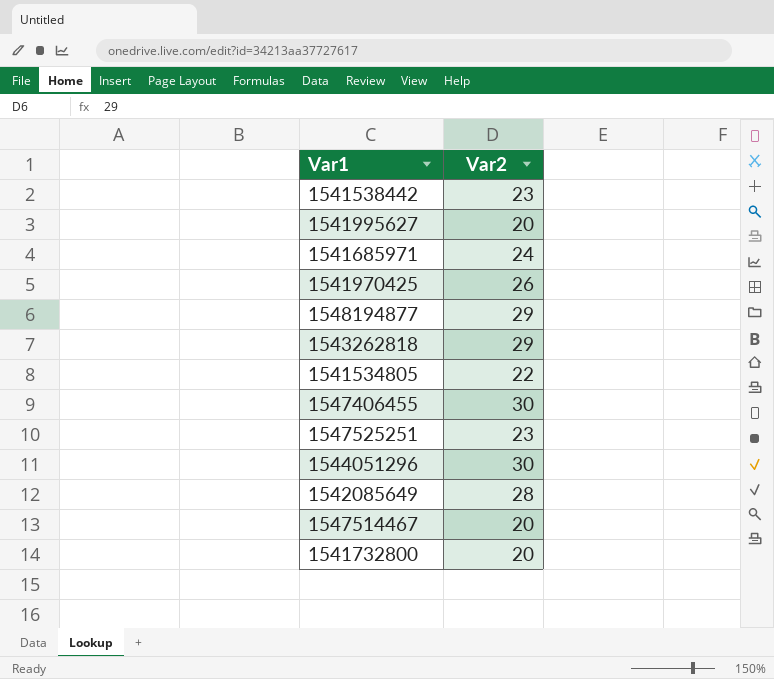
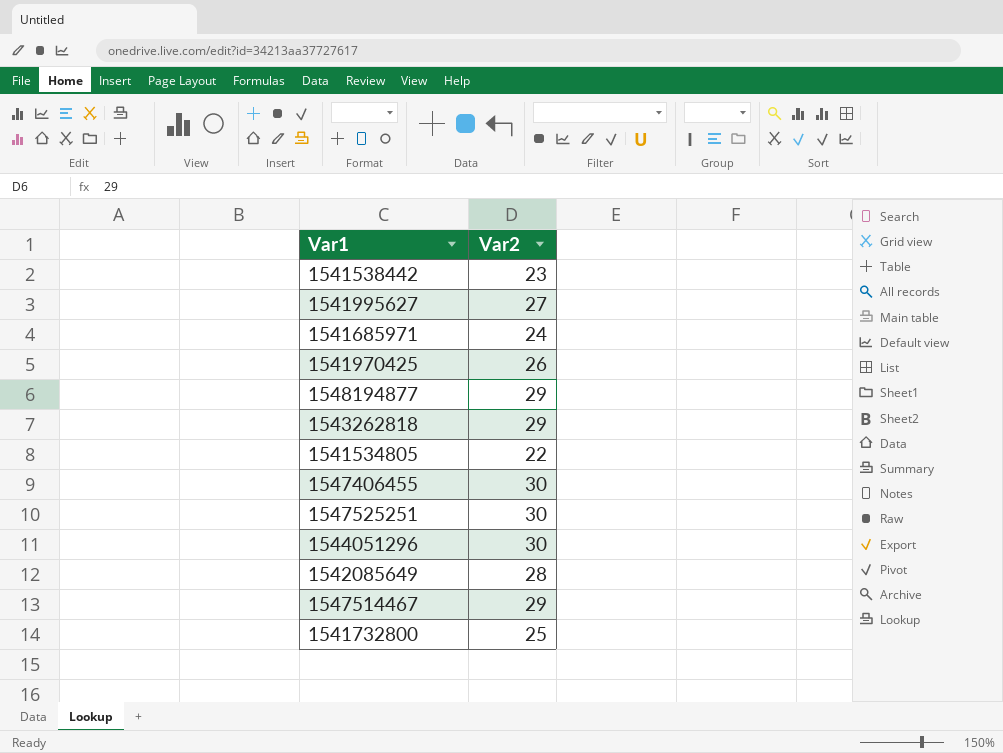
1541995627 | Var2: 20 -> 27
1547525251 | Var2: 23 -> 30
1547514467 | Var2: 20 -> 29
1541732800 | Var2: 20 -> 25

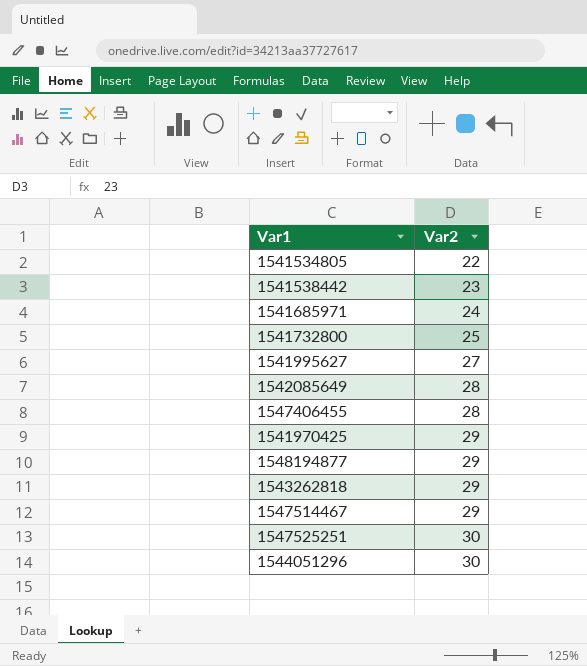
row order: none -> Var2 ascending
1547406455 | Var2: 30 -> 28
1541970425 | Var2: 26 -> 29

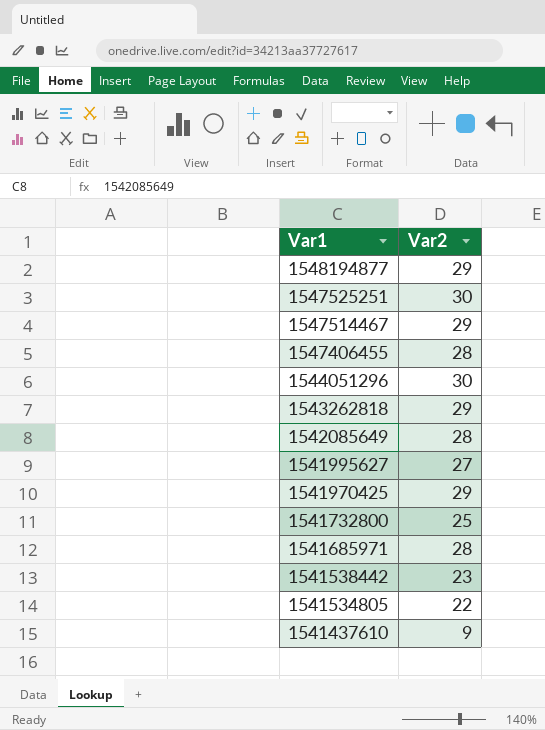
row order: Var2 ascending -> Var1 descending
1541685971 | Var2: 24 -> 28
row 1541437610: none -> 9

